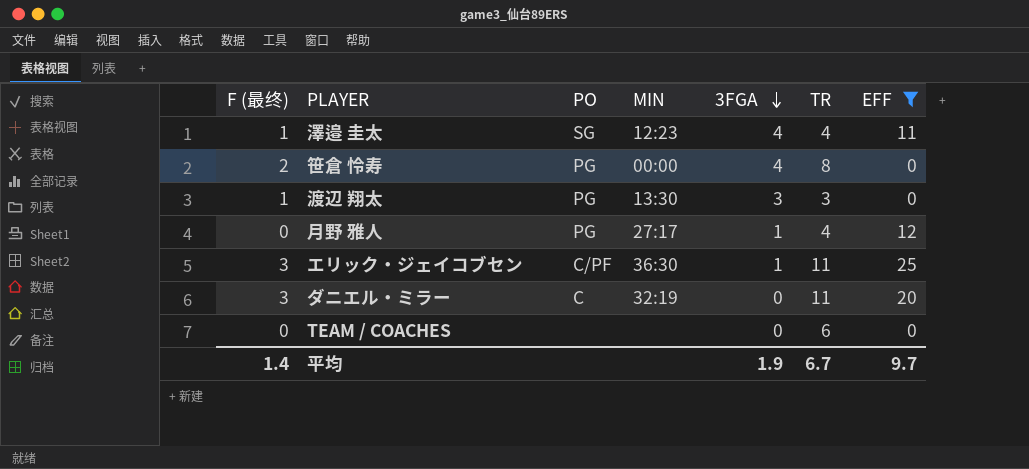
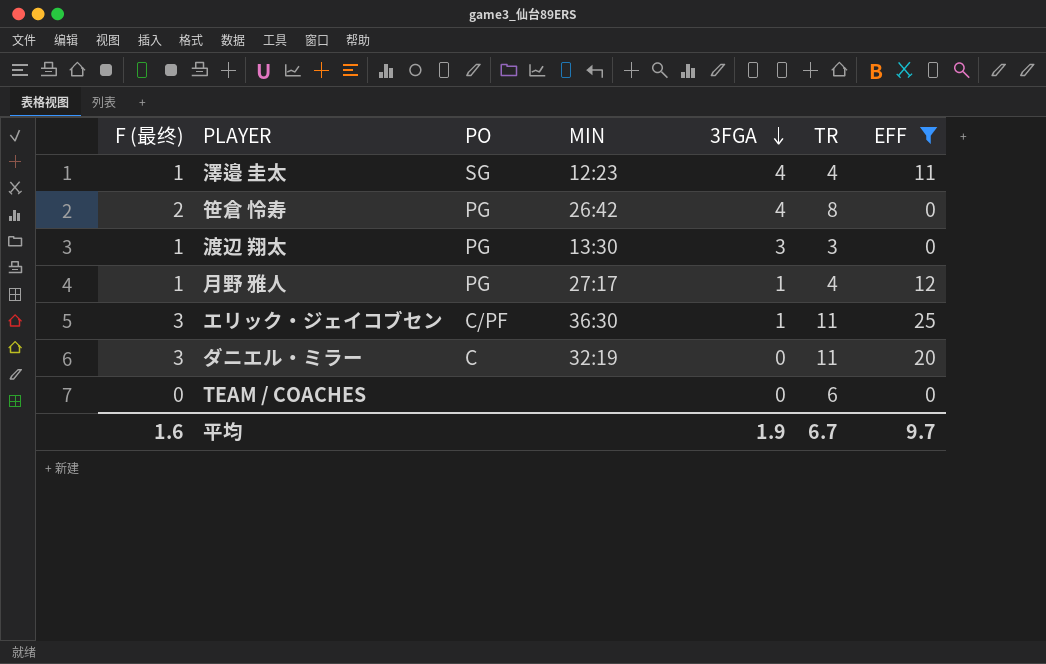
笹倉 怜寿 | MIN: 00:00 -> 26:42
月野 雅人 | F (最终): 0 -> 1
平均 | F (最终): 1.4 -> 1.6

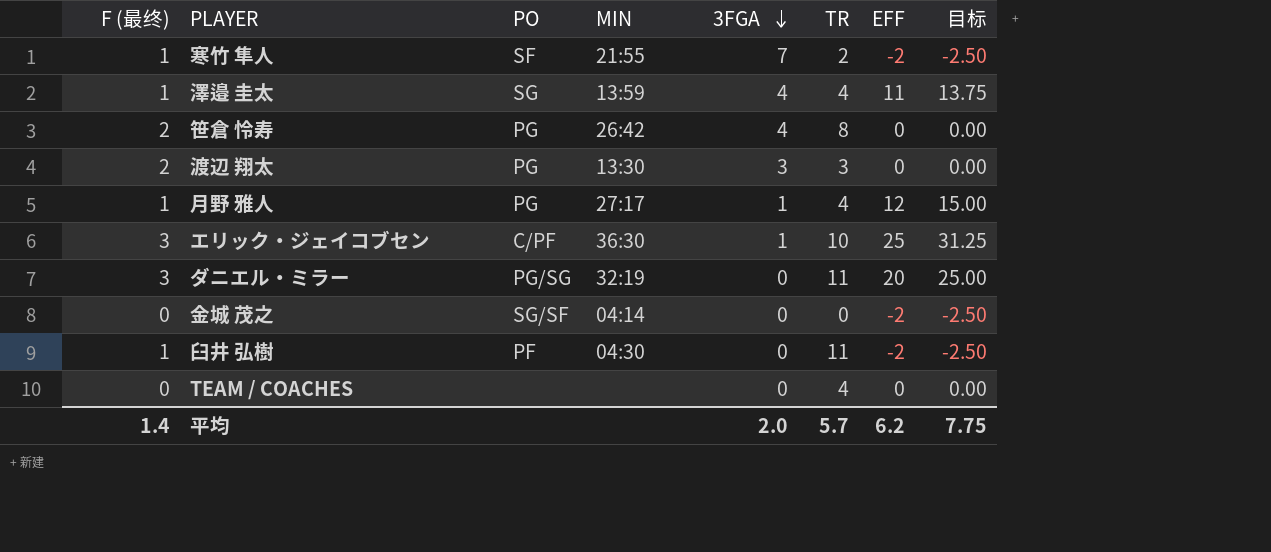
filter: EFF != -2 -> none
column 目标 | formula: none -> [EFF] * 1.25
澤邉 圭太 | MIN: 12:23 -> 13:59
渡辺 翔太 | F (最终): 1 -> 2
エリック・ジェイコブセン | TR: 11 -> 10
ダニエル・ミラー | PO: C -> PG/SG
TEAM / COACHES | TR: 6 -> 4
平均 | F (最终): 1.6 -> 1.4
平均 | 3FGA: 1.9 -> 2.0
平均 | TR: 6.7 -> 5.7
平均 | EFF: 9.7 -> 6.2

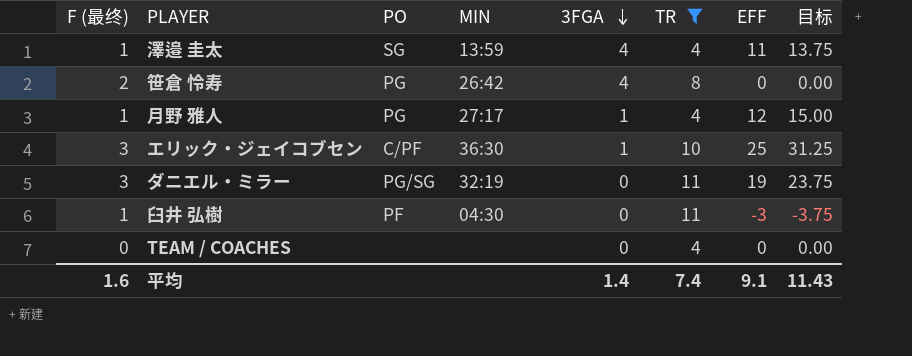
filter: none -> TR >= 4
ダニエル・ミラー | EFF: 20 -> 19
ダニエル・ミラー | 目标: 25.00 -> 23.75
臼井 弘樹 | EFF: -2 -> -3
臼井 弘樹 | 目标: -2.50 -> -3.75
平均 | F (最终): 1.4 -> 1.6
平均 | 3FGA: 2.0 -> 1.4
平均 | TR: 5.7 -> 7.4
平均 | EFF: 6.2 -> 9.1
平均 | 目标: 7.75 -> 11.43

